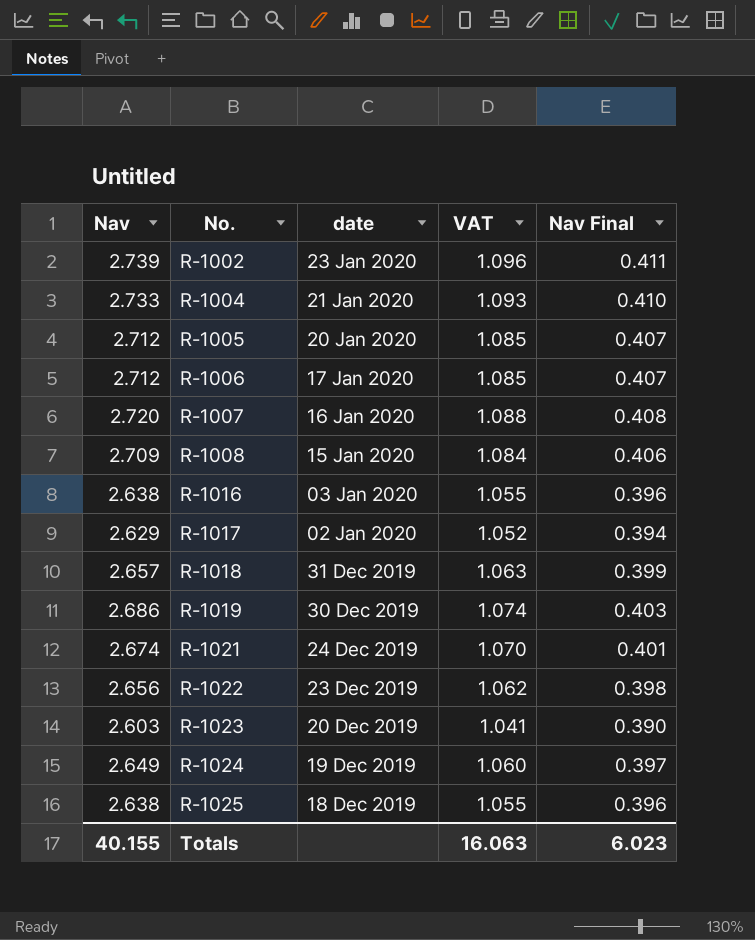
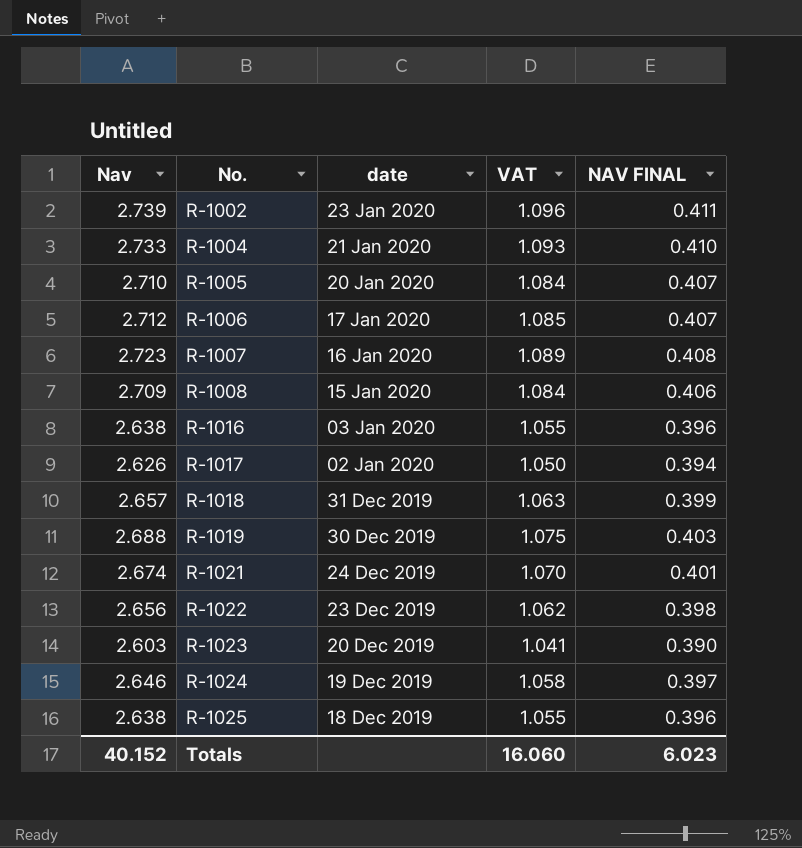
column name: Nav Final -> NAV FINAL
R-1005 | Nav: 2.712 -> 2.710
R-1005 | VAT: 1.085 -> 1.084
R-1007 | Nav: 2.720 -> 2.723
R-1007 | VAT: 1.088 -> 1.089
R-1017 | Nav: 2.629 -> 2.626
R-1017 | VAT: 1.052 -> 1.050
R-1019 | Nav: 2.686 -> 2.688
R-1019 | VAT: 1.074 -> 1.075
R-1024 | Nav: 2.649 -> 2.646
R-1024 | VAT: 1.060 -> 1.058
Totals | Nav: 40.155 -> 40.152
Totals | VAT: 16.063 -> 16.060

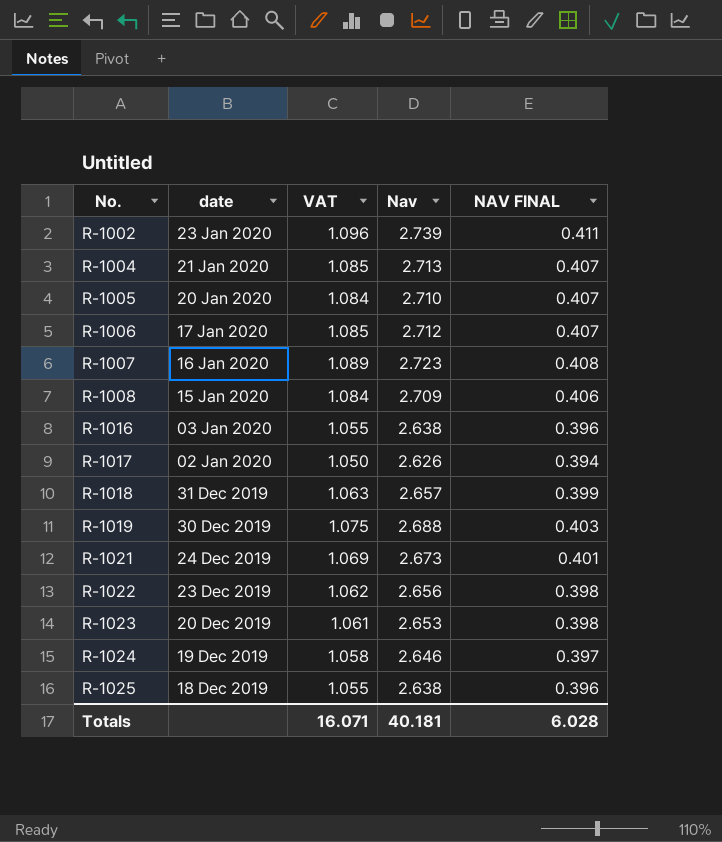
column Nav | position: 1 -> 4
R-1004 | VAT: 1.093 -> 1.085
R-1004 | Nav: 2.733 -> 2.713
R-1004 | NAV FINAL: 0.410 -> 0.407
R-1021 | VAT: 1.070 -> 1.069
R-1021 | Nav: 2.674 -> 2.673
R-1023 | VAT: 1.041 -> 1.061
R-1023 | Nav: 2.603 -> 2.653
R-1023 | NAV FINAL: 0.390 -> 0.398
Totals | VAT: 16.060 -> 16.071
Totals | Nav: 40.152 -> 40.181
Totals | NAV FINAL: 6.023 -> 6.028

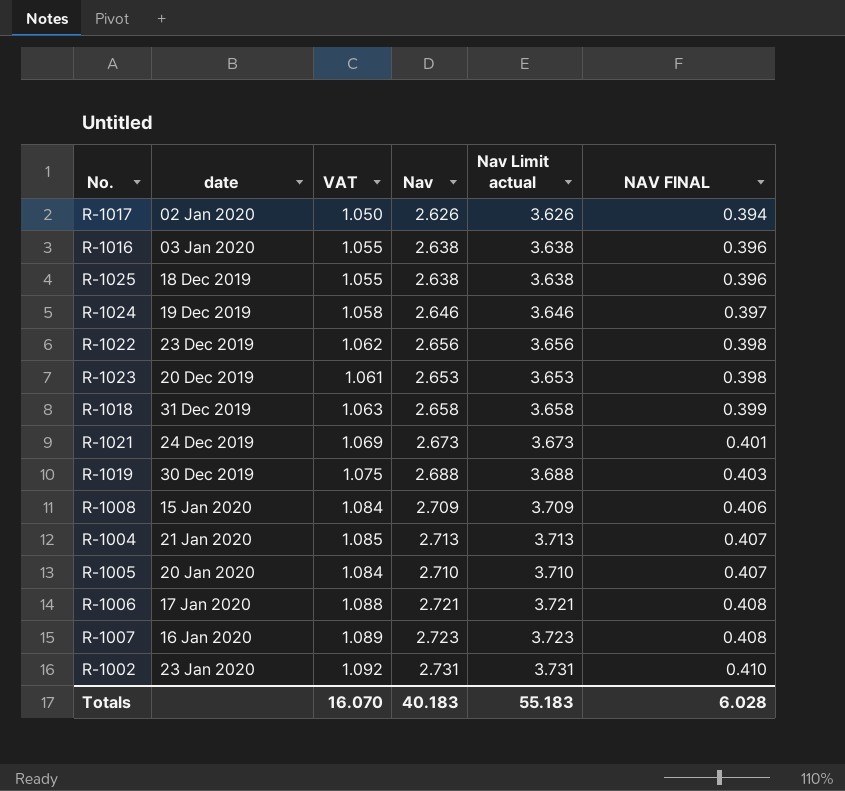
row order: No. ascending -> NAV FINAL ascending
column Nav Limit actual | formula: none -> [Nav] + 1
R-1018 | Nav: 2.657 -> 2.658
R-1006 | VAT: 1.085 -> 1.088
R-1006 | Nav: 2.712 -> 2.721
R-1006 | NAV FINAL: 0.407 -> 0.408
R-1002 | VAT: 1.096 -> 1.092
R-1002 | Nav: 2.739 -> 2.731
R-1002 | NAV FINAL: 0.411 -> 0.410
Totals | VAT: 16.071 -> 16.070
Totals | Nav: 40.181 -> 40.183

